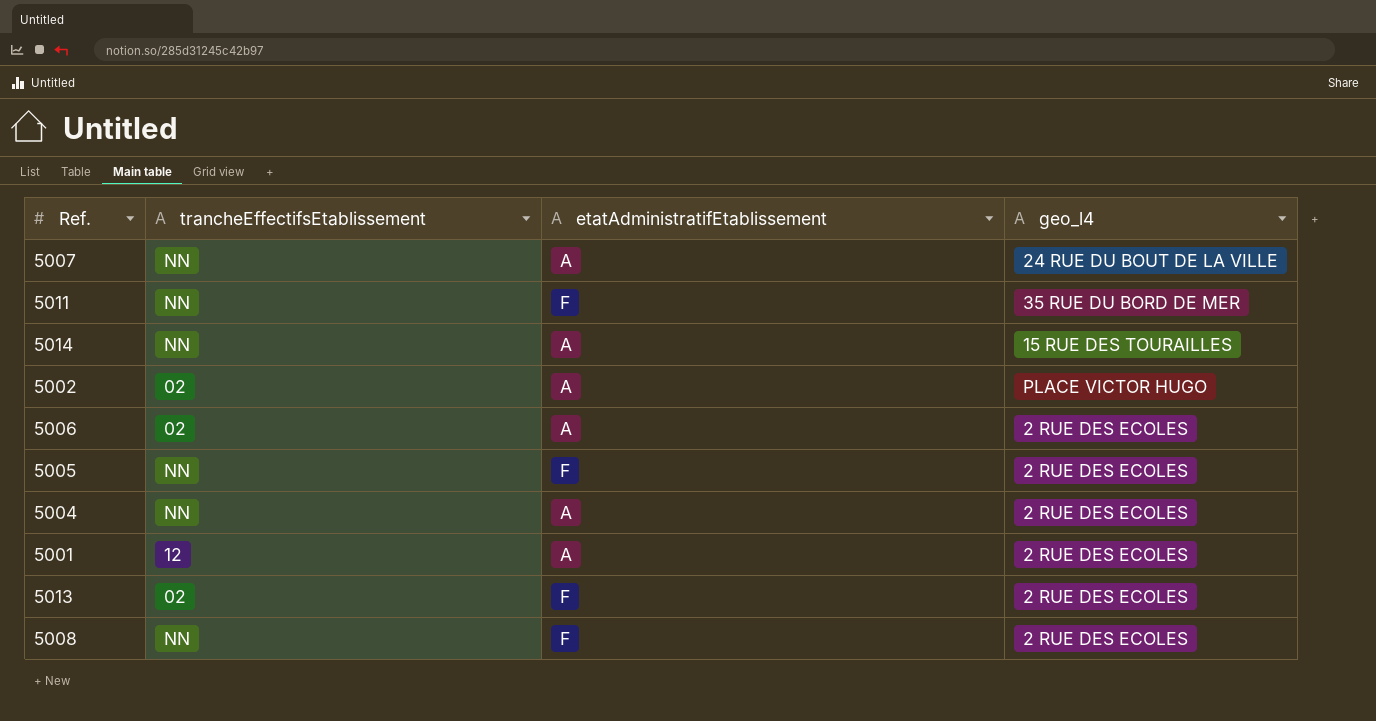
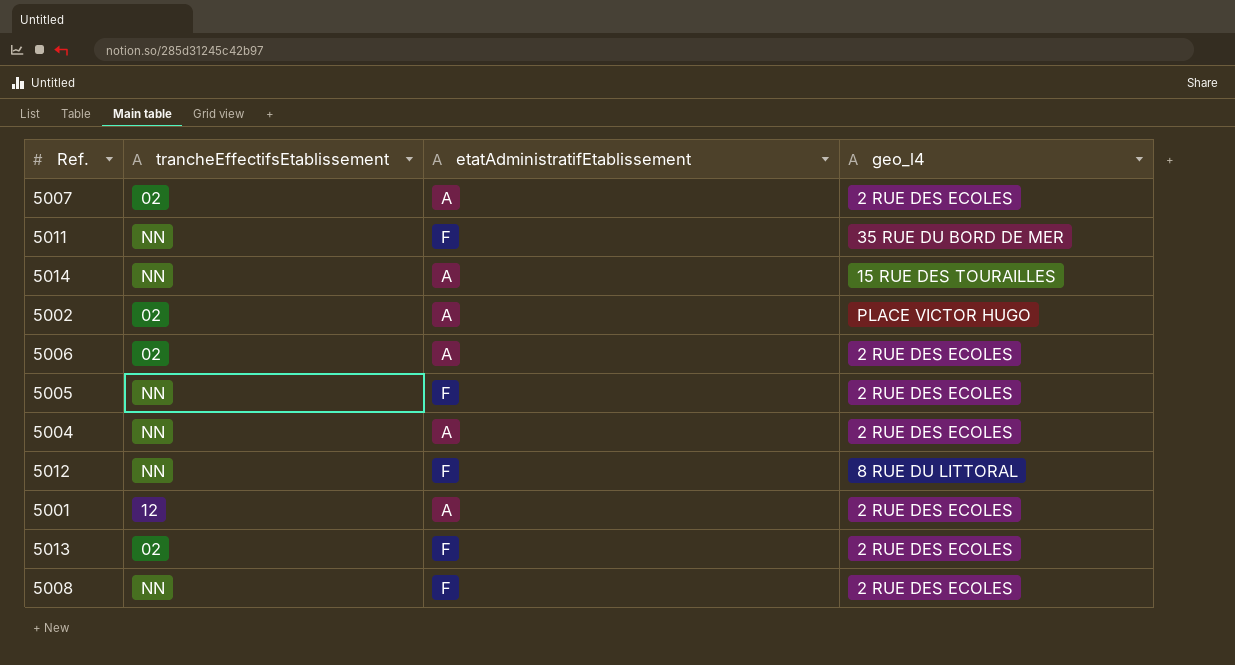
5007 | trancheEffectifsEtablissement: NN -> 02
5007 | geo_l4: 24 RUE DU BOUT DE LA VILLE -> 2 RUE DES ECOLES
row 5012: none -> NN | F | 8 RUE DU LITTORAL

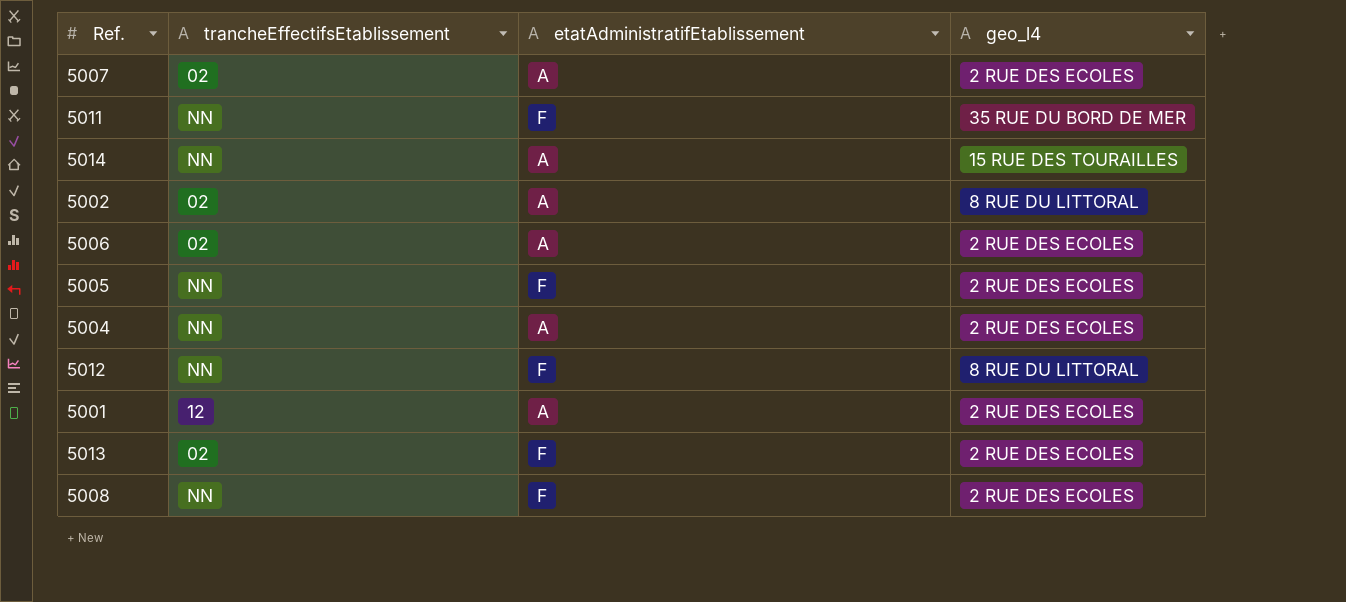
5002 | geo_l4: PLACE VICTOR HUGO -> 8 RUE DU LITTORAL

